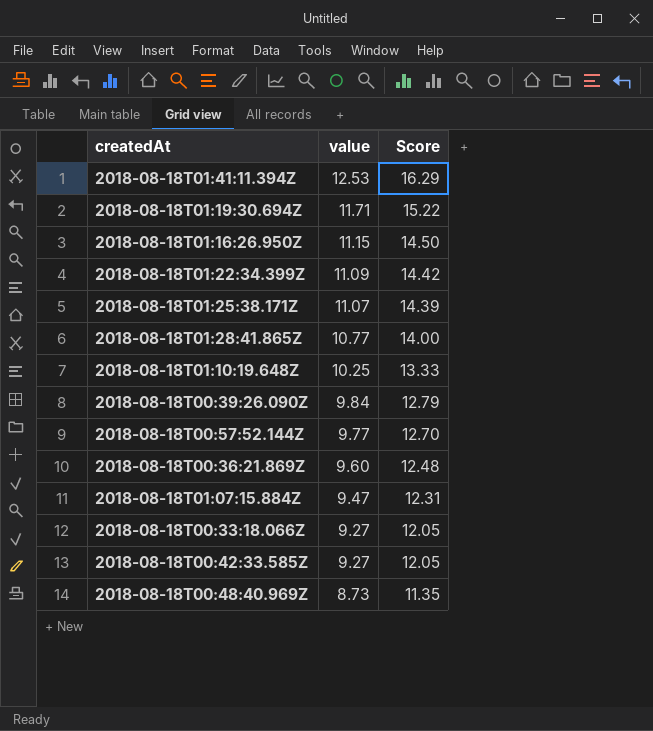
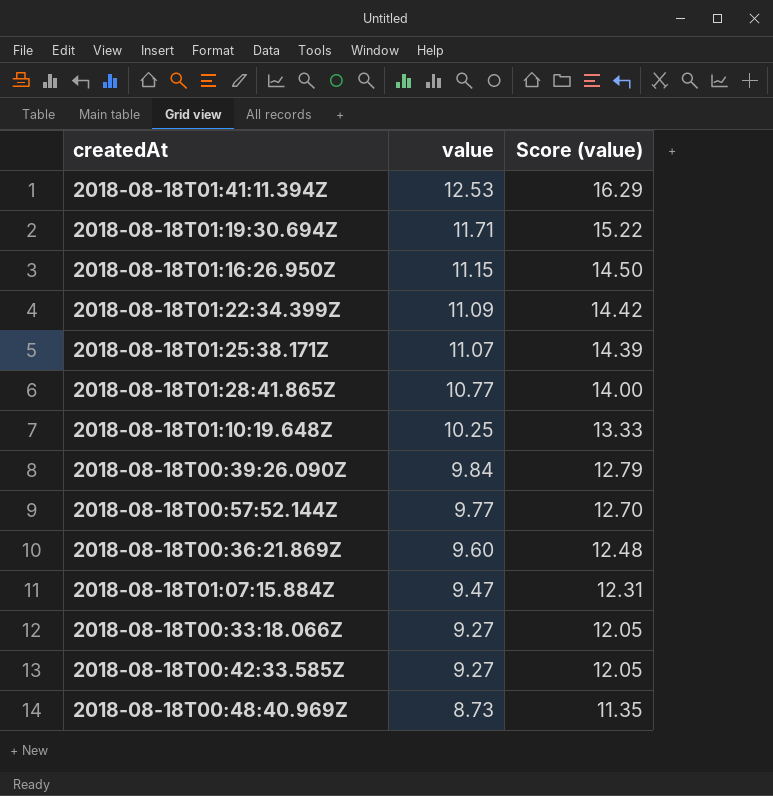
column name: Score -> Score (value)

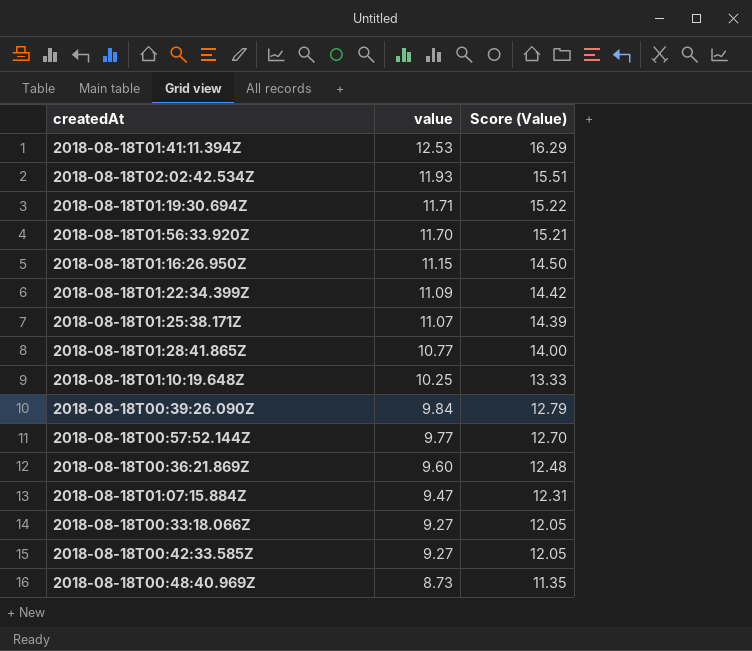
column name: Score (value) -> Score (Value)
row 2018-08-18T02:02:42.534Z: none -> 11.93 | 15.51
row 2018-08-18T01:56:33.920Z: none -> 11.70 | 15.21

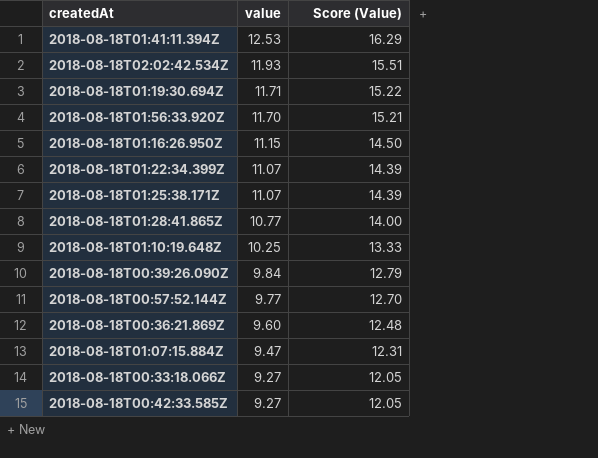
row 2018-08-18T00:48:40.969Z: 8.73 | 11.35 -> none
2018-08-18T01:22:34.399Z | value: 11.09 -> 11.07
2018-08-18T01:22:34.399Z | Score (Value): 14.42 -> 14.39

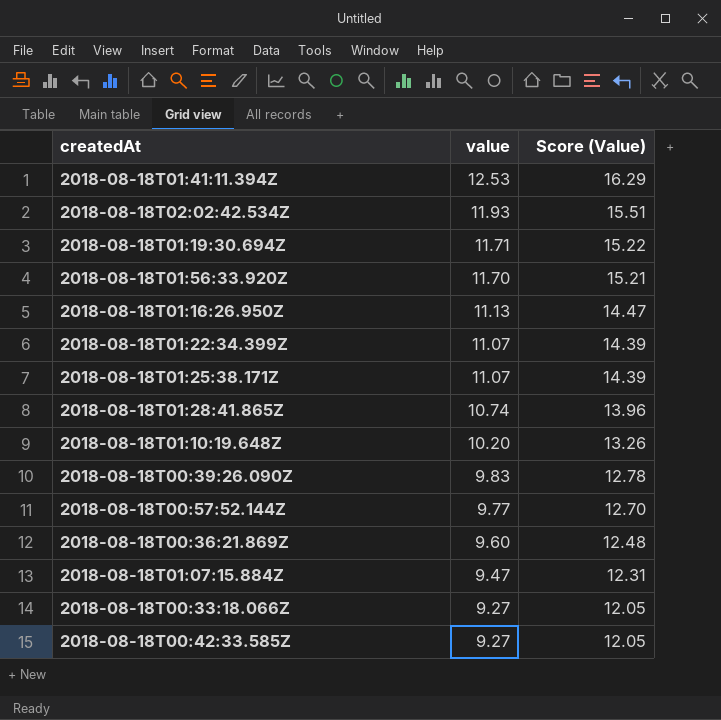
2018-08-18T01:16:26.950Z | value: 11.15 -> 11.13
2018-08-18T01:16:26.950Z | Score (Value): 14.50 -> 14.47
2018-08-18T01:28:41.865Z | value: 10.77 -> 10.74
2018-08-18T01:28:41.865Z | Score (Value): 14.00 -> 13.96
2018-08-18T01:10:19.648Z | value: 10.25 -> 10.20
2018-08-18T01:10:19.648Z | Score (Value): 13.33 -> 13.26
2018-08-18T00:39:26.090Z | value: 9.84 -> 9.83
2018-08-18T00:39:26.090Z | Score (Value): 12.79 -> 12.78

